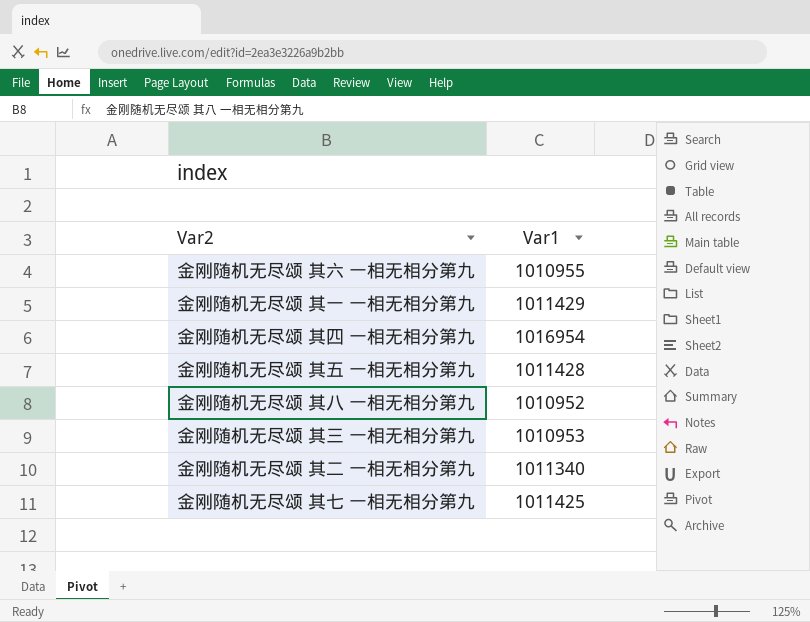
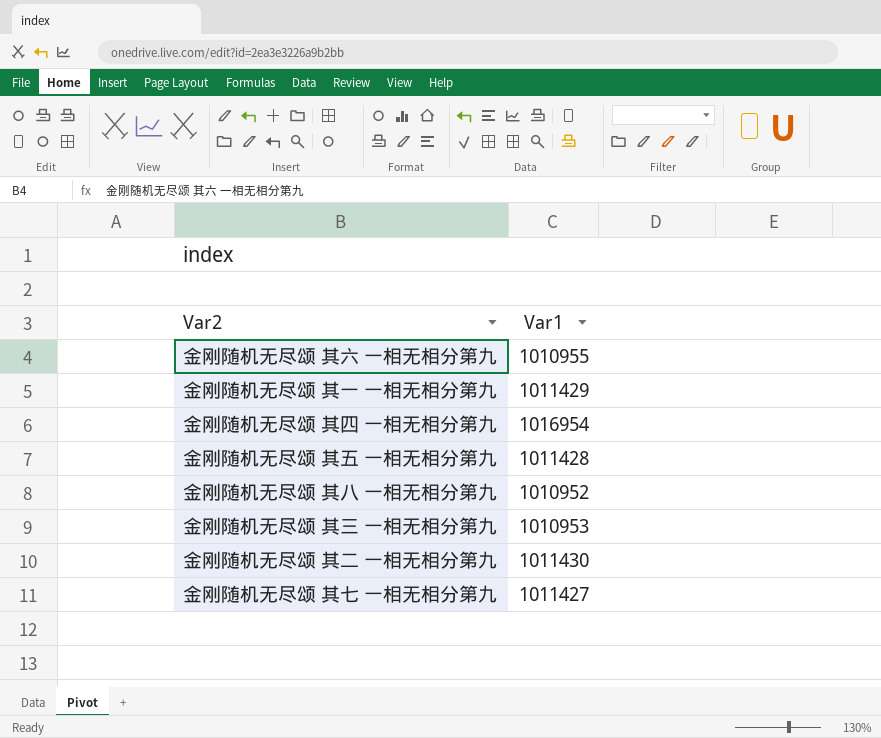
金刚随机无尽颂 其二 一相无相分第九 | Var1: 1011340 -> 1011430
金刚随机无尽颂 其七 一相无相分第九 | Var1: 1011425 -> 1011427

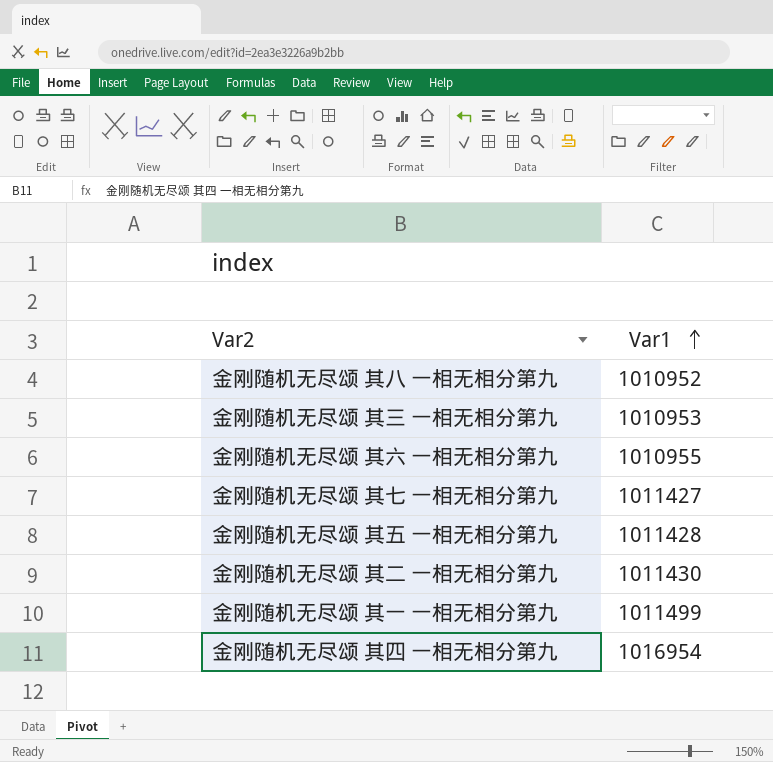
row order: none -> Var1 ascending
金刚随机无尽颂 其一 一相无相分第九 | Var1: 1011429 -> 1011499

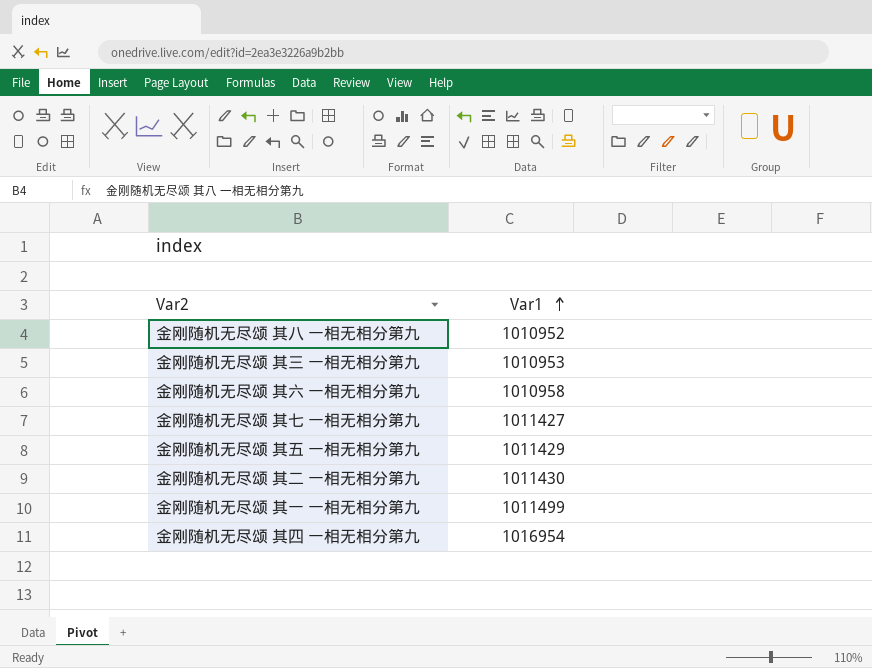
金刚随机无尽颂 其六 一相无相分第九 | Var1: 1010955 -> 1010958
金刚随机无尽颂 其五 一相无相分第九 | Var1: 1011428 -> 1011429

